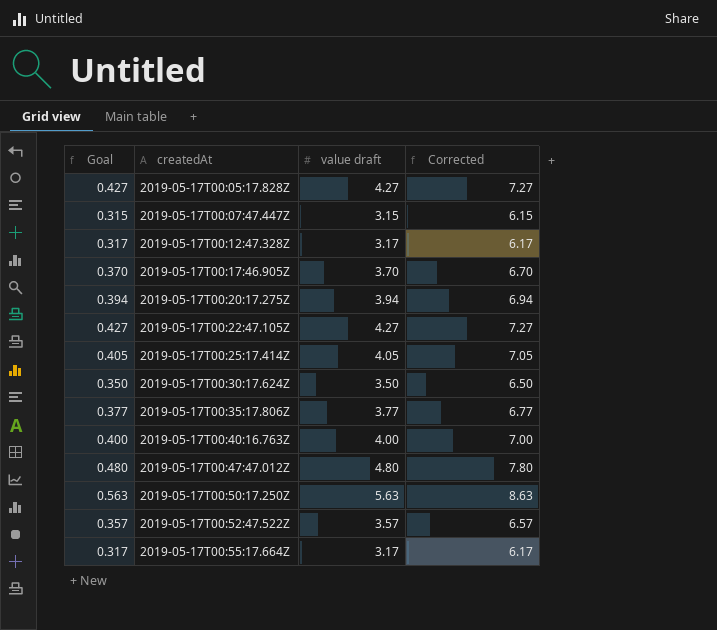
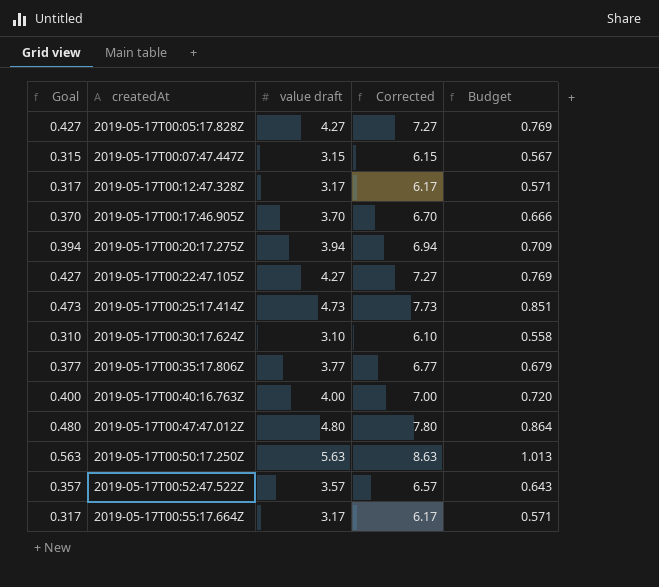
column Budget | formula: none -> [value draft] * 0.18
2019-05-17T00:25:17.414Z | Goal: 0.405 -> 0.473
2019-05-17T00:25:17.414Z | value draft: 4.05 -> 4.73
2019-05-17T00:25:17.414Z | Corrected: 7.05 -> 7.73
2019-05-17T00:30:17.624Z | Goal: 0.350 -> 0.310
2019-05-17T00:30:17.624Z | value draft: 3.50 -> 3.10
2019-05-17T00:30:17.624Z | Corrected: 6.50 -> 6.10

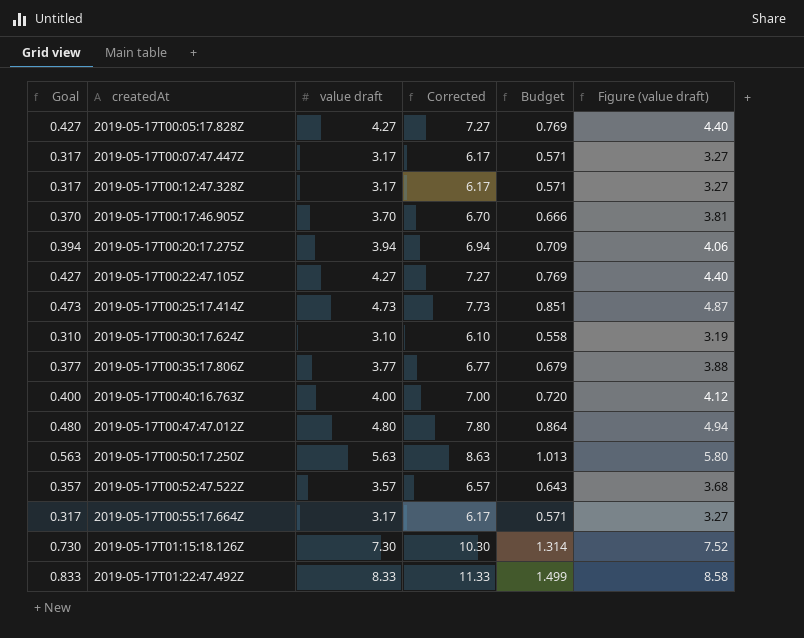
column Figure (value draft) | formula: none -> [value draft] * 1.03
2019-05-17T00:07:47.447Z | Goal: 0.315 -> 0.317
2019-05-17T00:07:47.447Z | value draft: 3.15 -> 3.17
2019-05-17T00:07:47.447Z | Corrected: 6.15 -> 6.17
2019-05-17T00:07:47.447Z | Budget: 0.567 -> 0.571
row 2019-05-17T01:15:18.126Z: none -> 0.730 | 7.30 | 10.30 | 1.314 | 7.52
row 2019-05-17T01:22:47.492Z: none -> 0.833 | 8.33 | 11.33 | 1.499 | 8.58

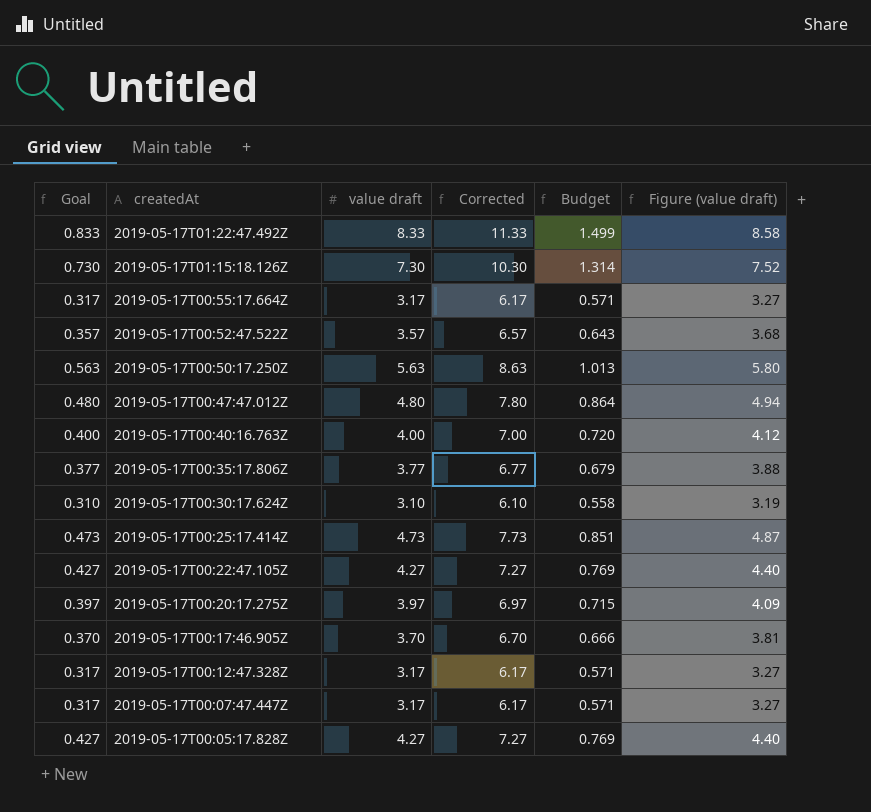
row order: createdAt ascending -> createdAt descending
2019-05-17T00:20:17.275Z | Goal: 0.394 -> 0.397
2019-05-17T00:20:17.275Z | value draft: 3.94 -> 3.97
2019-05-17T00:20:17.275Z | Corrected: 6.94 -> 6.97
2019-05-17T00:20:17.275Z | Budget: 0.709 -> 0.715
2019-05-17T00:20:17.275Z | Figure (value draft): 4.06 -> 4.09

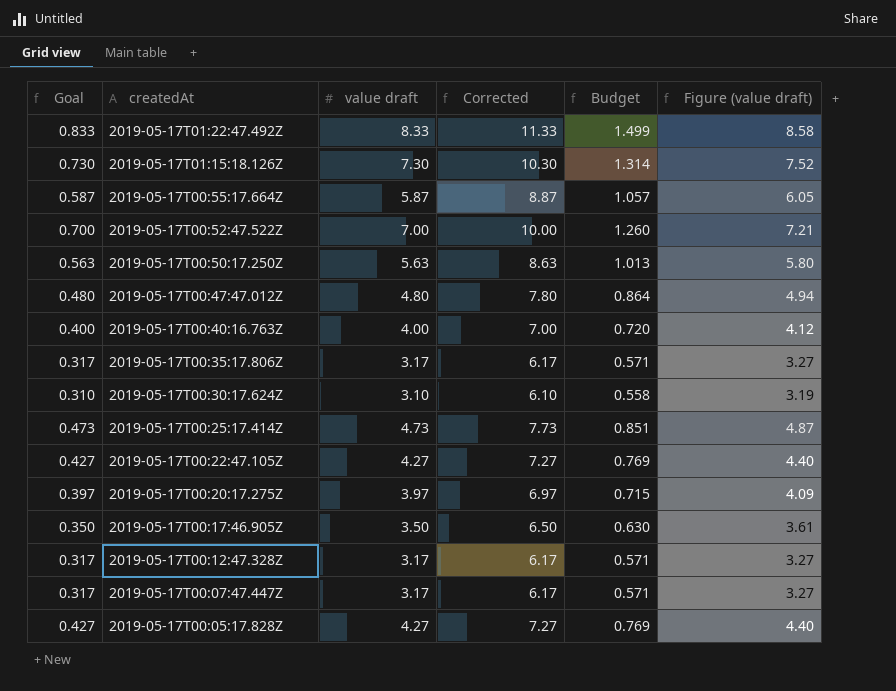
2019-05-17T00:55:17.664Z | Goal: 0.317 -> 0.587
2019-05-17T00:55:17.664Z | value draft: 3.17 -> 5.87
2019-05-17T00:55:17.664Z | Corrected: 6.17 -> 8.87
2019-05-17T00:55:17.664Z | Budget: 0.571 -> 1.057
2019-05-17T00:55:17.664Z | Figure (value draft): 3.27 -> 6.05
2019-05-17T00:52:47.522Z | Goal: 0.357 -> 0.700
2019-05-17T00:52:47.522Z | value draft: 3.57 -> 7.00
2019-05-17T00:52:47.522Z | Corrected: 6.57 -> 10.00
2019-05-17T00:52:47.522Z | Budget: 0.643 -> 1.260
2019-05-17T00:52:47.522Z | Figure (value draft): 3.68 -> 7.21
2019-05-17T00:35:17.806Z | Goal: 0.377 -> 0.317
2019-05-17T00:35:17.806Z | value draft: 3.77 -> 3.17
2019-05-17T00:35:17.806Z | Corrected: 6.77 -> 6.17
2019-05-17T00:35:17.806Z | Budget: 0.679 -> 0.571
2019-05-17T00:35:17.806Z | Figure (value draft): 3.88 -> 3.27
2019-05-17T00:17:46.905Z | Goal: 0.370 -> 0.350
2019-05-17T00:17:46.905Z | value draft: 3.70 -> 3.50
2019-05-17T00:17:46.905Z | Corrected: 6.70 -> 6.50
2019-05-17T00:17:46.905Z | Budget: 0.666 -> 0.630
2019-05-17T00:17:46.905Z | Figure (value draft): 3.81 -> 3.61

